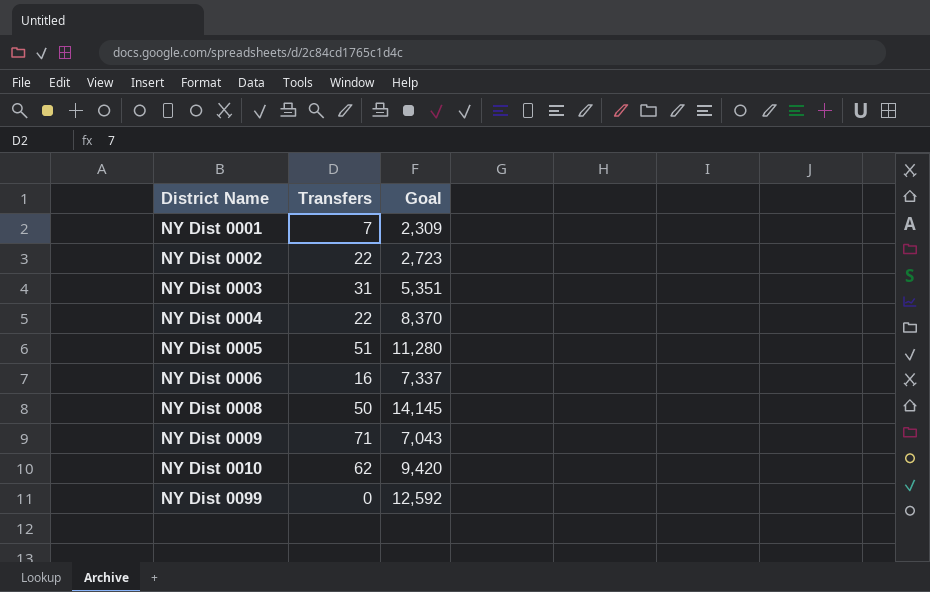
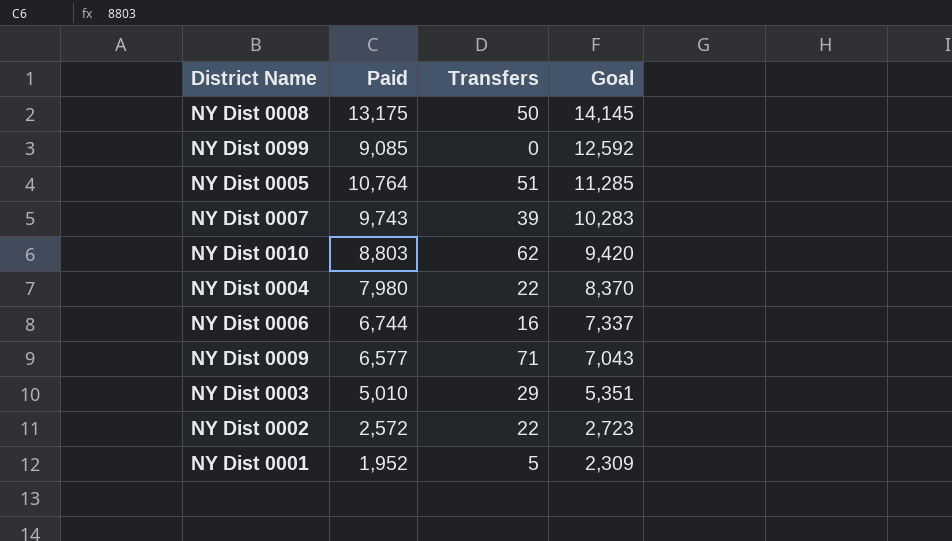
row order: District Name ascending -> Goal descending
column Paid | position: none -> 2
NY Dist 0005 | Goal: 11,280 -> 11,285
row NY Dist 0007: none -> 9,743 | 39 | 10,283
NY Dist 0003 | Transfers: 31 -> 29
NY Dist 0001 | Transfers: 7 -> 5

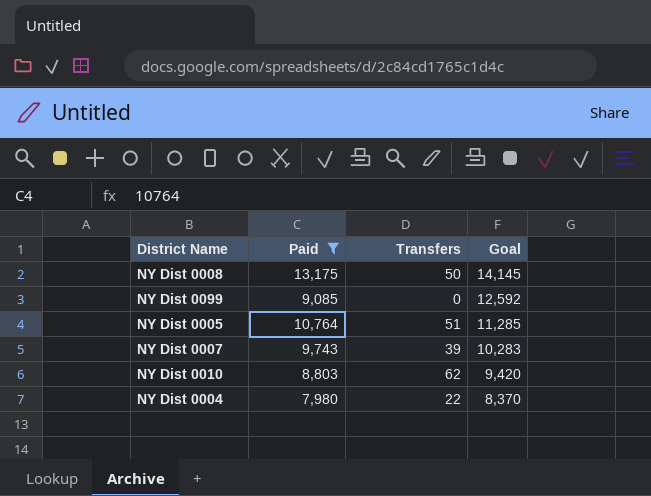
filter: none -> Paid >= 7,980

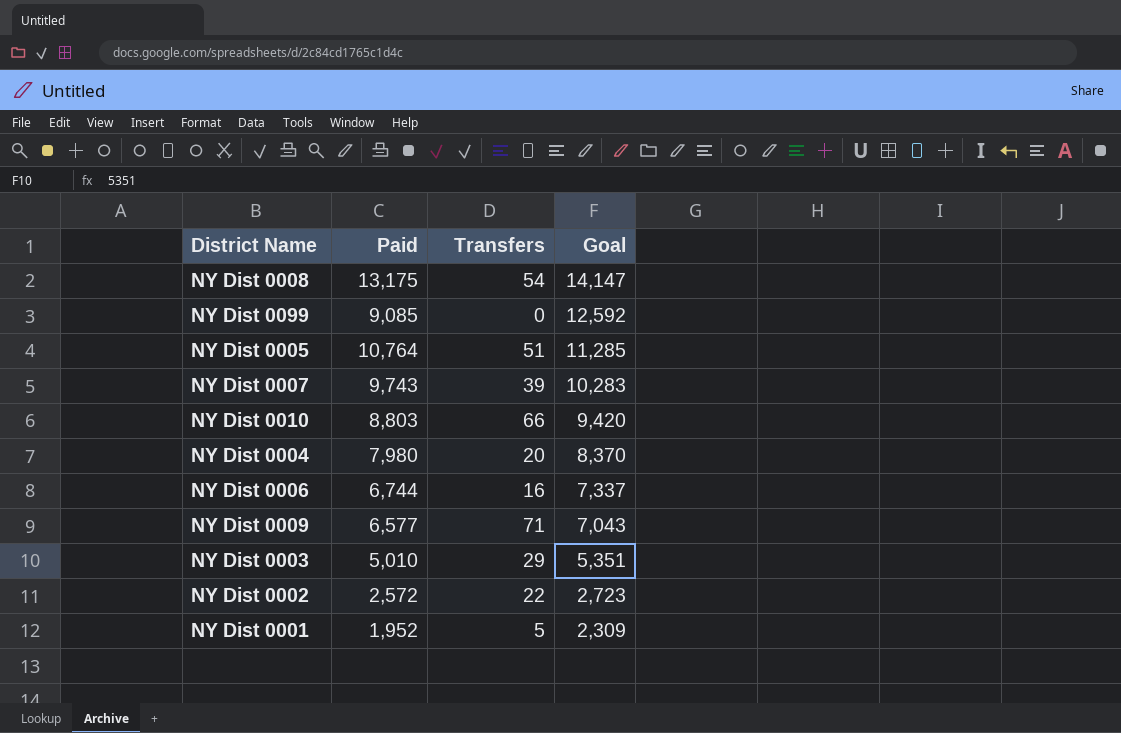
filter: Paid >= 7,980 -> none
NY Dist 0008 | Transfers: 50 -> 54
NY Dist 0008 | Goal: 14,145 -> 14,147
NY Dist 0010 | Transfers: 62 -> 66
NY Dist 0004 | Transfers: 22 -> 20

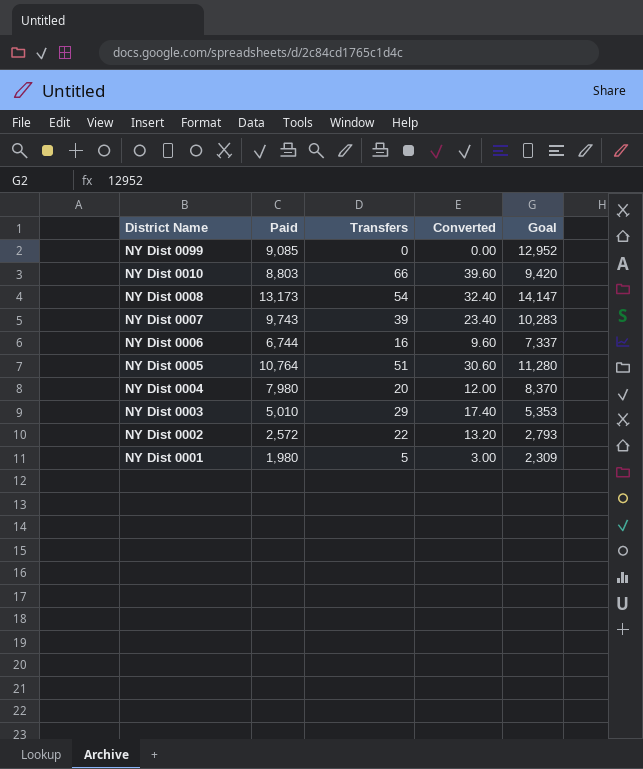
row order: Goal descending -> District Name descending
column Converted | formula: none -> [Transfers] * 0.6
row NY Dist 0009: 6,577 | 71 | 7,043 -> none
NY Dist 0099 | Goal: 12,592 -> 12,952
NY Dist 0008 | Paid: 13,175 -> 13,173
NY Dist 0005 | Goal: 11,285 -> 11,280
NY Dist 0003 | Goal: 5,351 -> 5,353
NY Dist 0002 | Goal: 2,723 -> 2,793
NY Dist 0001 | Paid: 1,952 -> 1,980

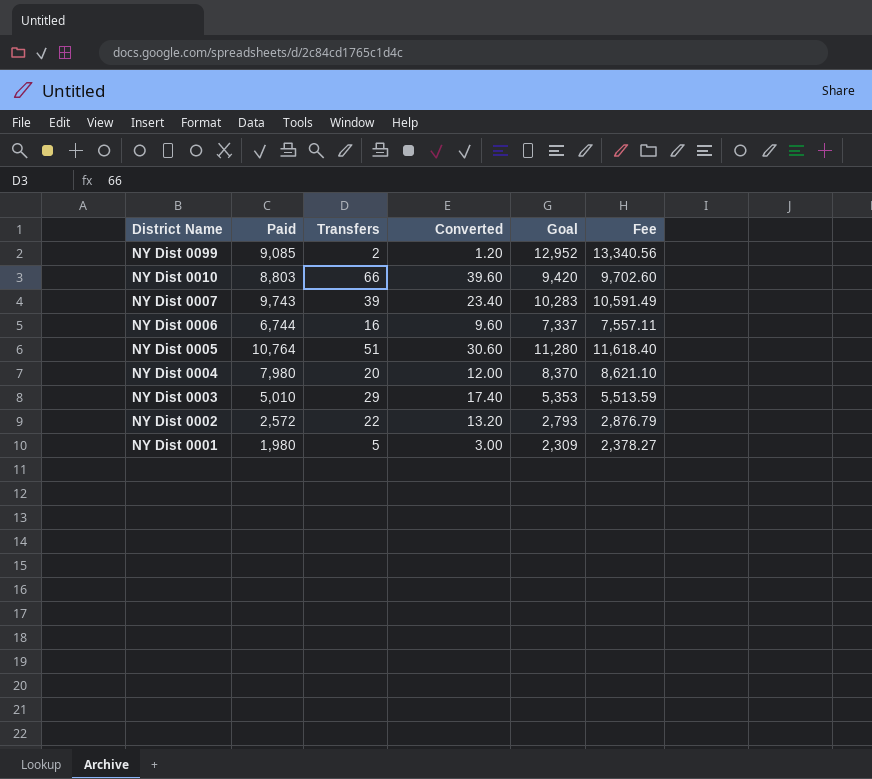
column Fee | formula: none -> [Goal] * 1.03
row NY Dist 0008: 13,173 | 54 | 32.40 | 14,147 -> none
NY Dist 0099 | Transfers: 0 -> 2
NY Dist 0099 | Converted: 0.00 -> 1.20

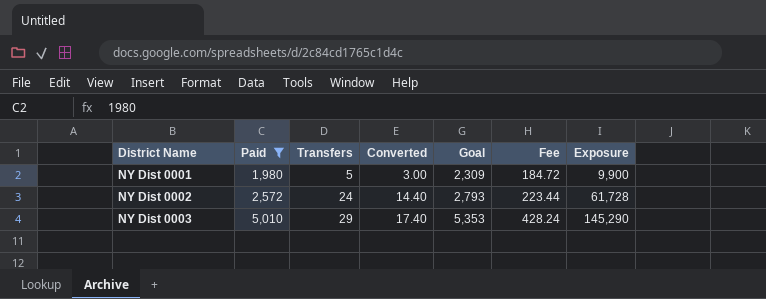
filter: none -> Paid <= 5,010
row order: District Name descending -> District Name ascending
column Fee | formula: [Goal] * 1.03 -> [Goal] * 0.08
column Exposure | formula: none -> [Paid] * [Transfers]
NY Dist 0002 | Transfers: 22 -> 24
NY Dist 0002 | Converted: 13.20 -> 14.40

